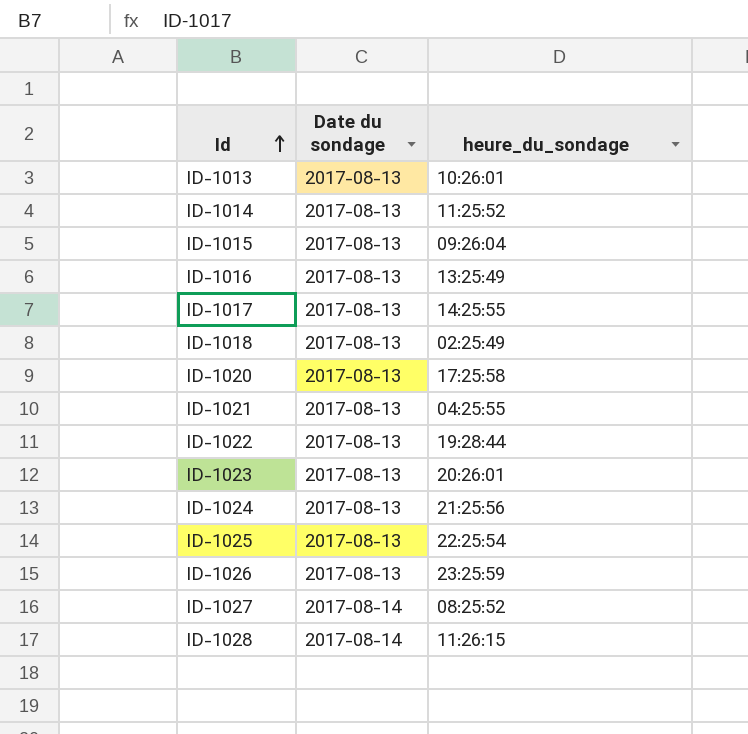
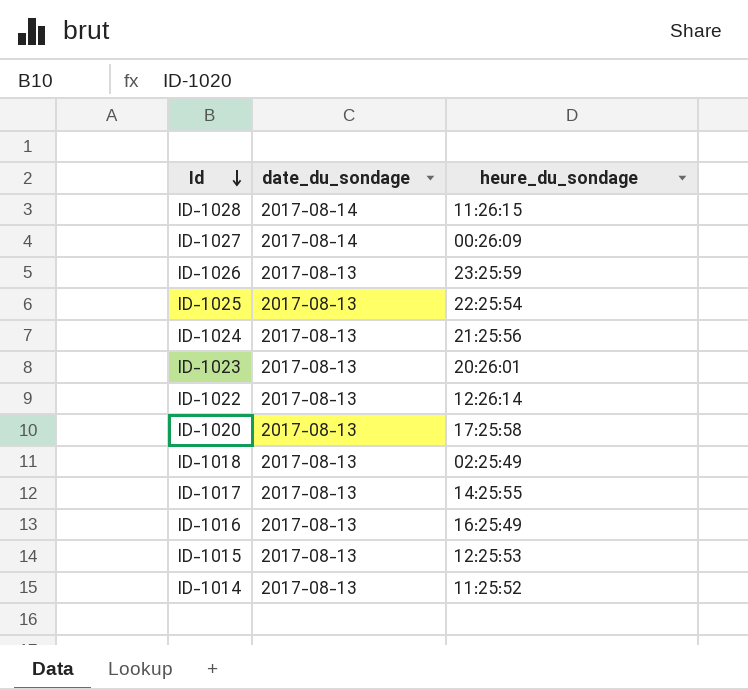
row order: Id ascending -> Id descending
column name: Date du sondage -> date_du_sondage
row ID-1013: 2017-08-13 | 10:26:01 -> none
row ID-1021: 2017-08-13 | 04:25:55 -> none
ID-1027 | heure_du_sondage: 08:25:52 -> 00:26:09
ID-1022 | heure_du_sondage: 19:28:44 -> 12:26:14
ID-1016 | heure_du_sondage: 13:25:49 -> 16:25:49
ID-1015 | heure_du_sondage: 09:26:04 -> 12:25:53

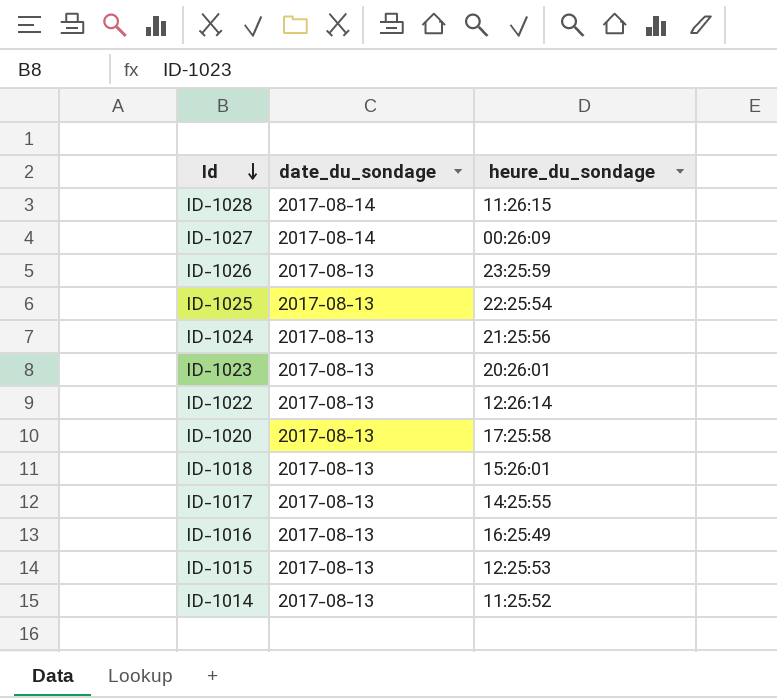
ID-1018 | heure_du_sondage: 02:25:49 -> 15:26:01

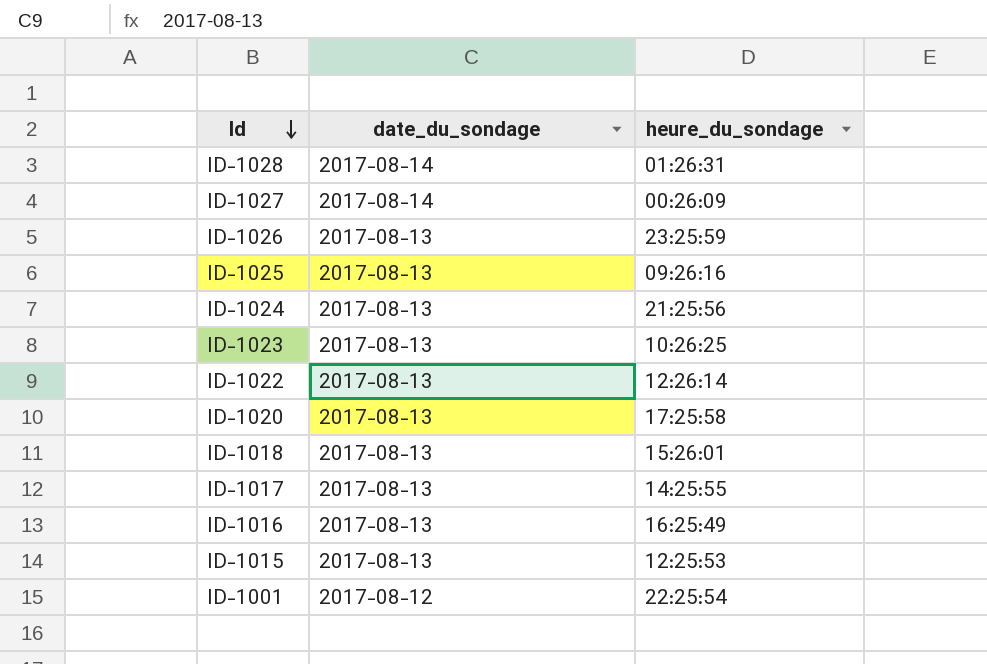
row ID-1014: 2017-08-13 | 11:25:52 -> none
ID-1028 | heure_du_sondage: 11:26:15 -> 01:26:31
ID-1025 | heure_du_sondage: 22:25:54 -> 09:26:16
ID-1023 | heure_du_sondage: 20:26:01 -> 10:26:25
row ID-1001: none -> 2017-08-12 | 22:25:54

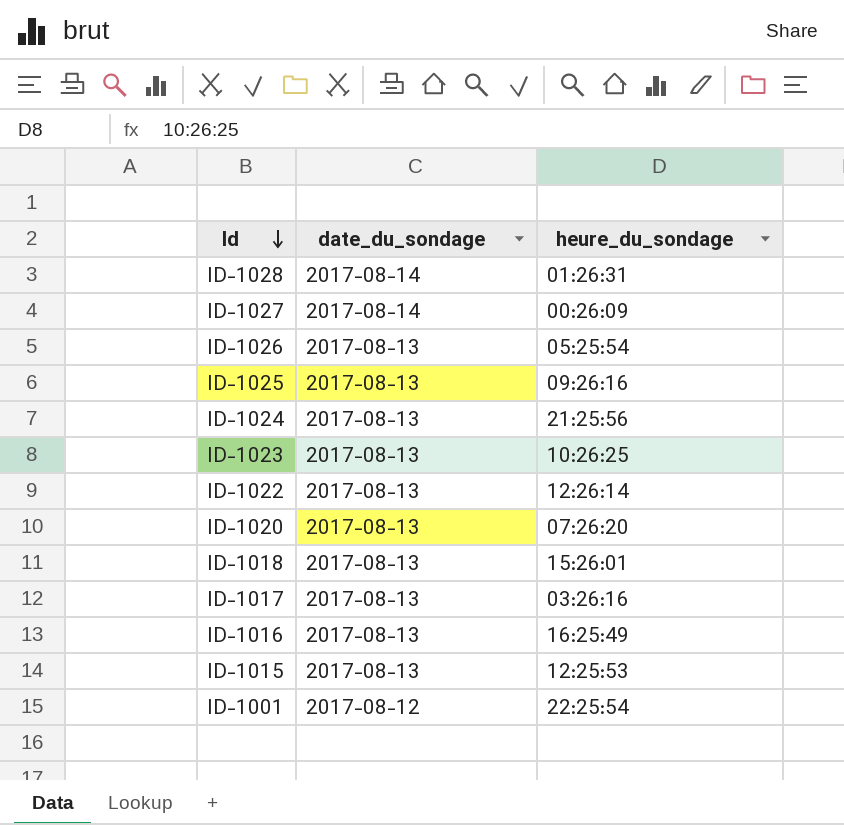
ID-1026 | heure_du_sondage: 23:25:59 -> 05:25:54
ID-1020 | heure_du_sondage: 17:25:58 -> 07:26:20
ID-1017 | heure_du_sondage: 14:25:55 -> 03:26:16

